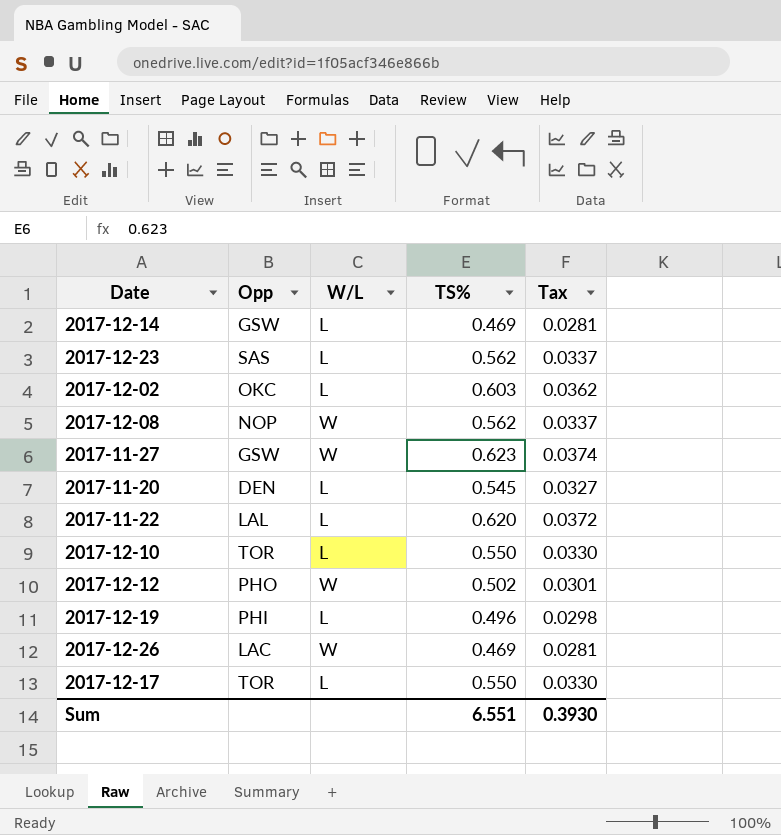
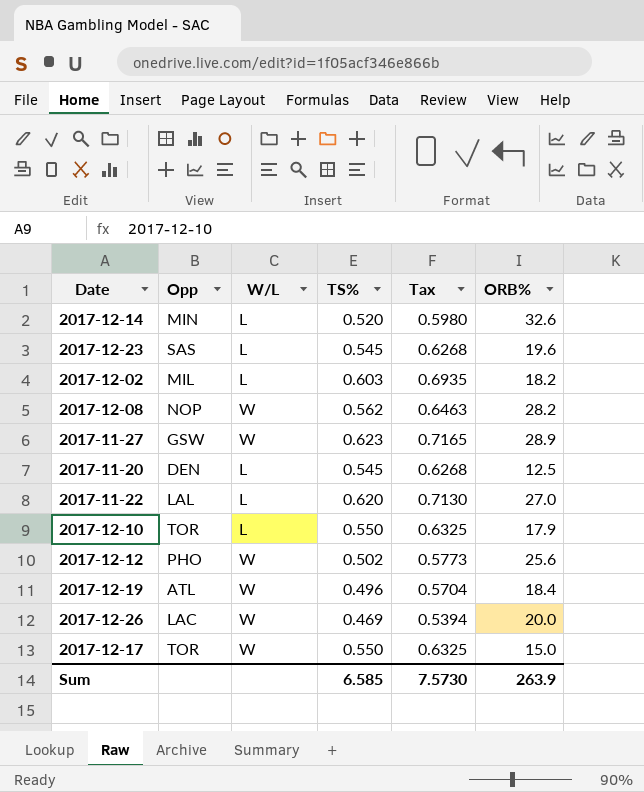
column Tax | formula: [TS%] * 0.06 -> [TS%] * 1.15
column ORB% | position: none -> 6
2017-12-14 | Opp: GSW -> MIN
2017-12-14 | TS%: 0.469 -> 0.520
2017-12-23 | TS%: 0.562 -> 0.545
2017-12-02 | Opp: OKC -> MIL
2017-12-19 | Opp: PHI -> ATL
2017-12-19 | W/L: L -> W
2017-12-17 | W/L: L -> W
Sum | TS%: 6.551 -> 6.585
Sum | Tax: 0.3930 -> 7.5730

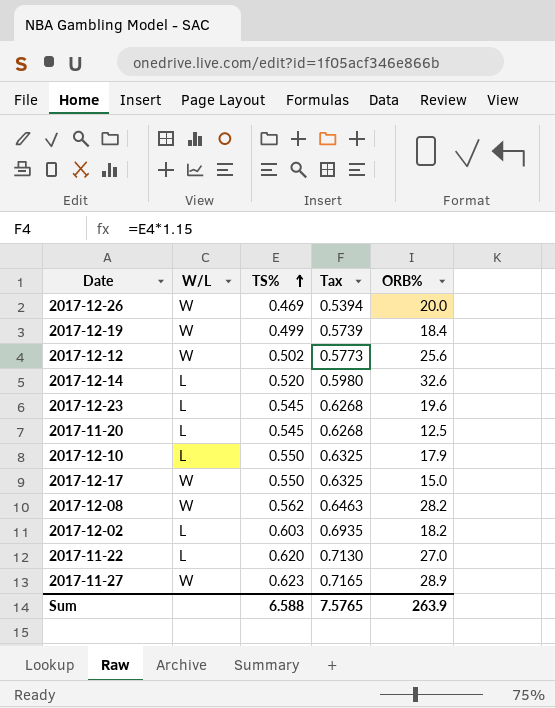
row order: none -> TS% ascending
column Opp | position: 2 -> none
2017-12-19 | TS%: 0.496 -> 0.499
2017-12-19 | Tax: 0.5704 -> 0.5739
Sum | TS%: 6.585 -> 6.588
Sum | Tax: 7.5730 -> 7.5765

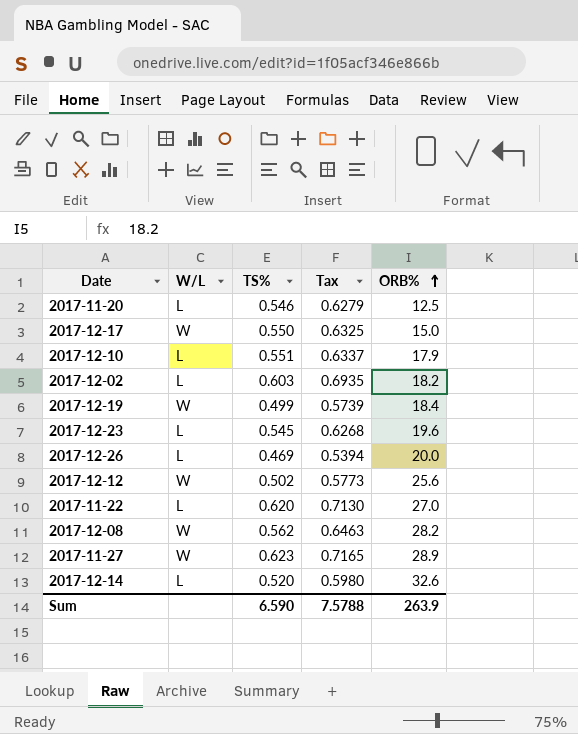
row order: TS% ascending -> ORB% ascending
2017-11-20 | TS%: 0.545 -> 0.546
2017-11-20 | Tax: 0.6268 -> 0.6279
2017-12-10 | TS%: 0.550 -> 0.551
2017-12-10 | Tax: 0.6325 -> 0.6337
2017-12-26 | W/L: W -> L
Sum | TS%: 6.588 -> 6.590
Sum | Tax: 7.5765 -> 7.5788

